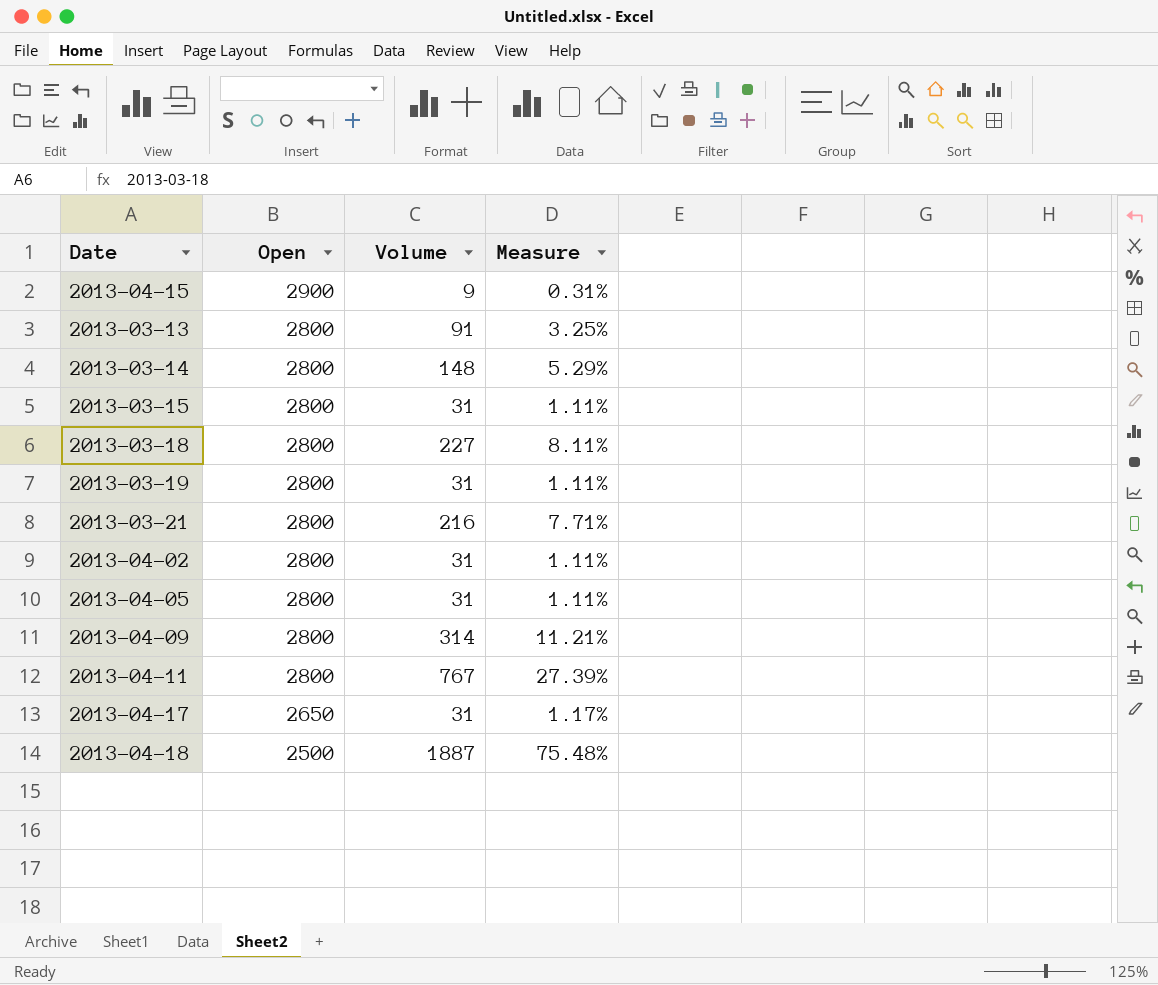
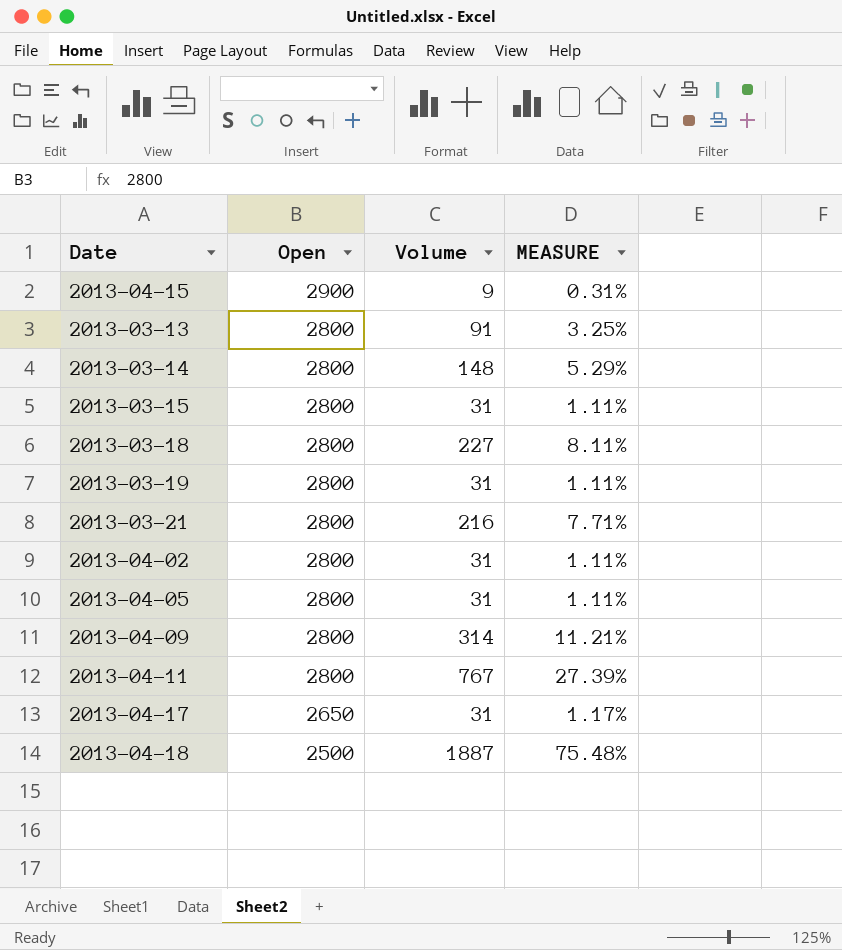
column name: Measure -> MEASURE

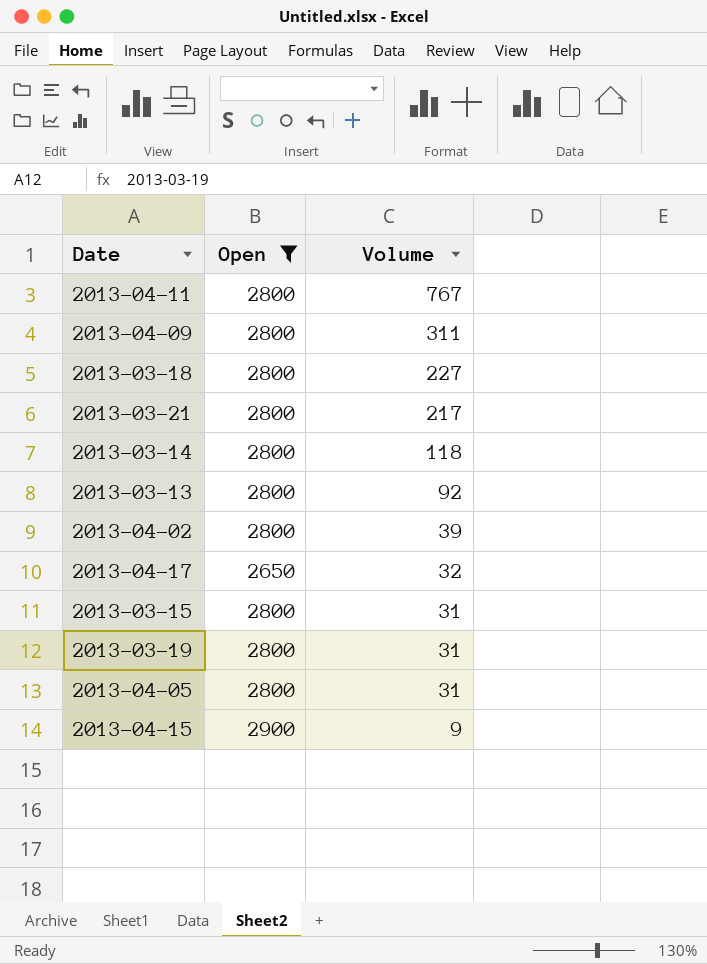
filter: none -> Open != 2500
row order: Open descending -> Volume descending
column MEASURE | formula: [Volume] / [Open] -> none
2013-04-09 | Volume: 314 -> 311
2013-03-21 | Volume: 216 -> 217
2013-03-14 | Volume: 148 -> 118
2013-03-13 | Volume: 91 -> 92
2013-04-02 | Volume: 31 -> 39
2013-04-17 | Volume: 31 -> 32

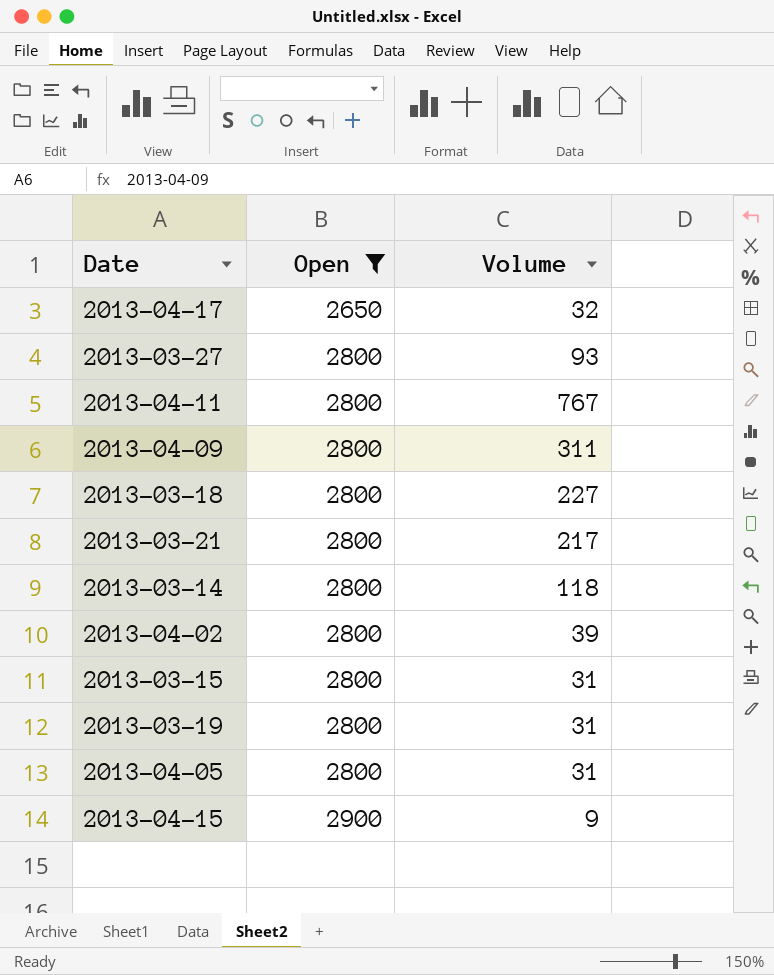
row order: Volume descending -> Open ascending
row 2013-03-13: 2800 | 92 -> none
row 2013-03-27: none -> 2800 | 93

